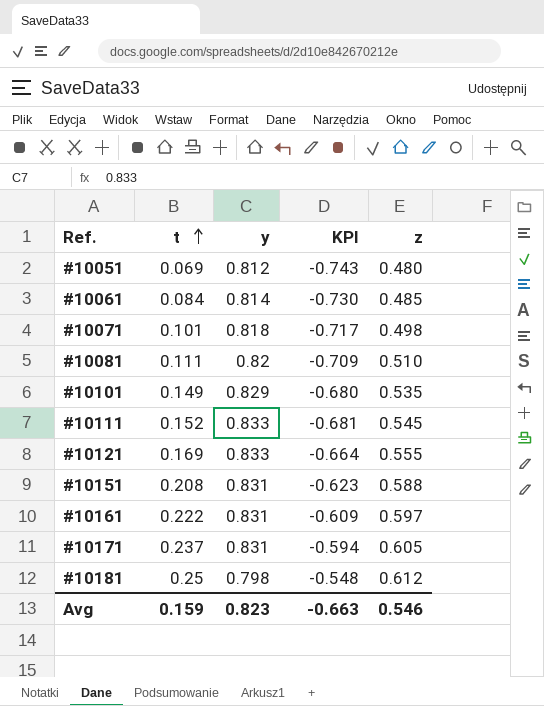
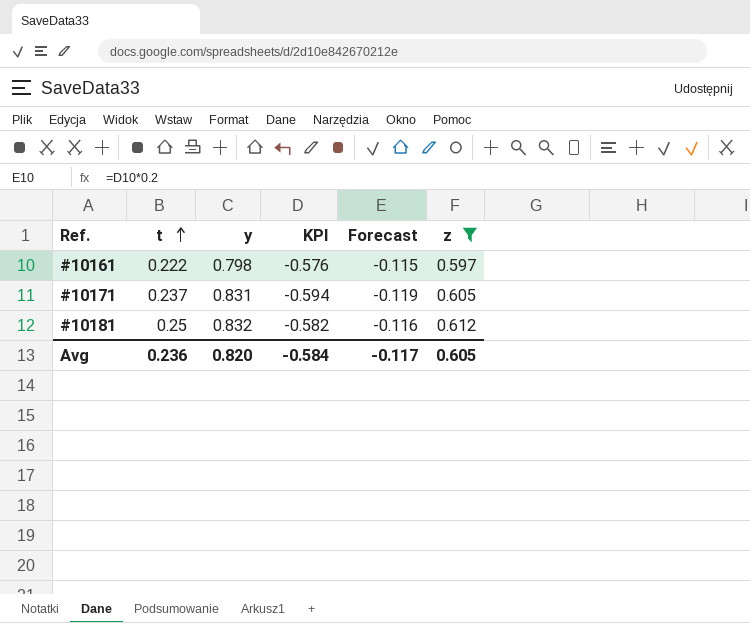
filter: none -> z >= 0.597
column Forecast | formula: none -> [KPI] * 0.2
#10161 | y: 0.831 -> 0.798
#10161 | KPI: -0.609 -> -0.576
#10181 | y: 0.798 -> 0.832
#10181 | KPI: -0.548 -> -0.582
Avg | t: 0.159 -> 0.236
Avg | y: 0.823 -> 0.820
Avg | KPI: -0.663 -> -0.584
Avg | z: 0.546 -> 0.605

